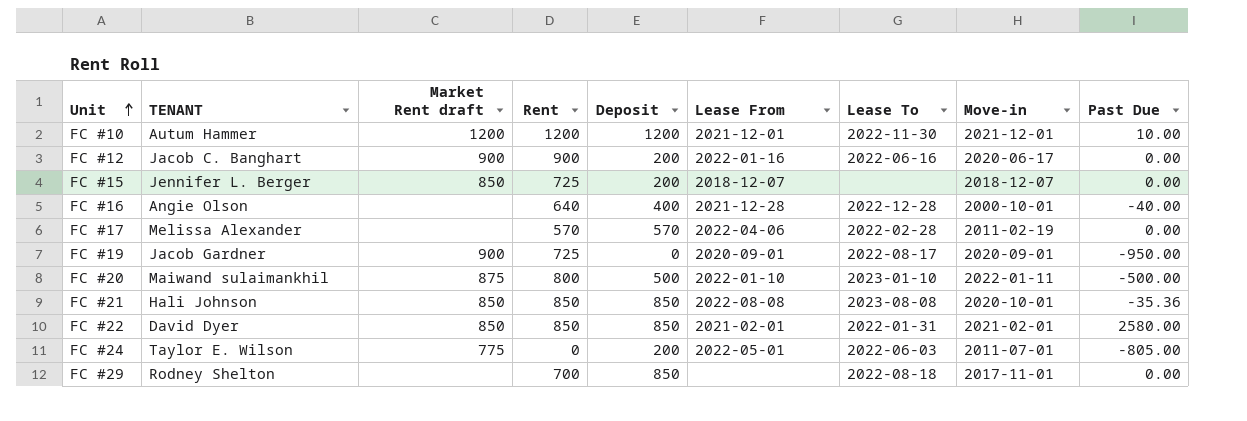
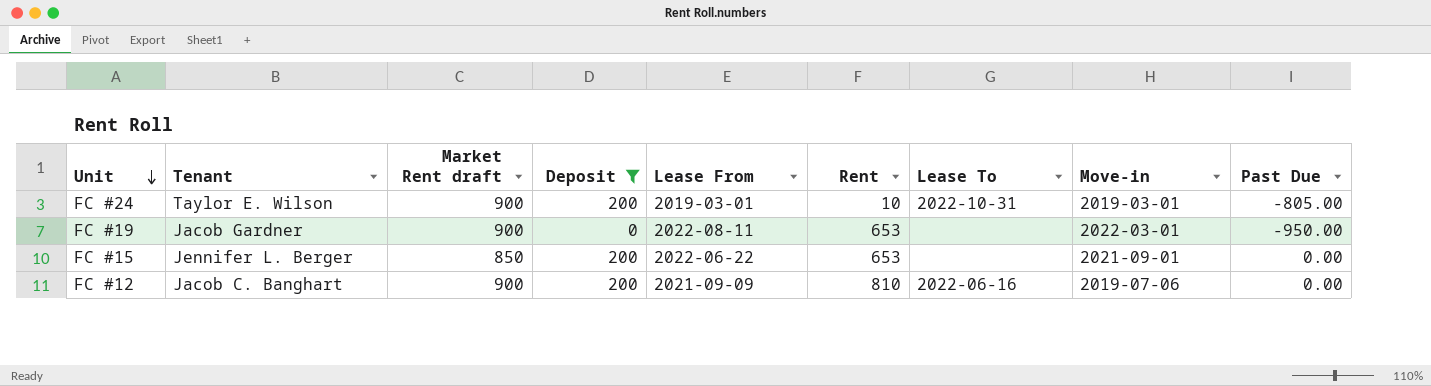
filter: none -> Deposit <= 200
row order: Unit ascending -> Unit descending
column name: TENANT -> Tenant
column Rent | position: 4 -> 6
FC #24 | Market Rent draft: 775 -> 900
FC #24 | Lease From: 2022-05-01 -> 2019-03-01
FC #24 | Rent: 0 -> 10
FC #24 | Lease To: 2022-06-03 -> 2022-10-31
FC #24 | Move-in: 2011-07-01 -> 2019-03-01
FC #19 | Lease From: 2020-09-01 -> 2022-08-11
FC #19 | Rent: 725 -> 653
FC #19 | Lease To: 2022-08-17 -> none
FC #19 | Move-in: 2020-09-01 -> 2022-03-01
FC #15 | Lease From: 2018-12-07 -> 2022-06-22
FC #15 | Rent: 725 -> 653
FC #15 | Move-in: 2018-12-07 -> 2021-09-01
FC #12 | Lease From: 2022-01-16 -> 2021-09-09
FC #12 | Rent: 900 -> 810
FC #12 | Move-in: 2020-06-17 -> 2019-07-06

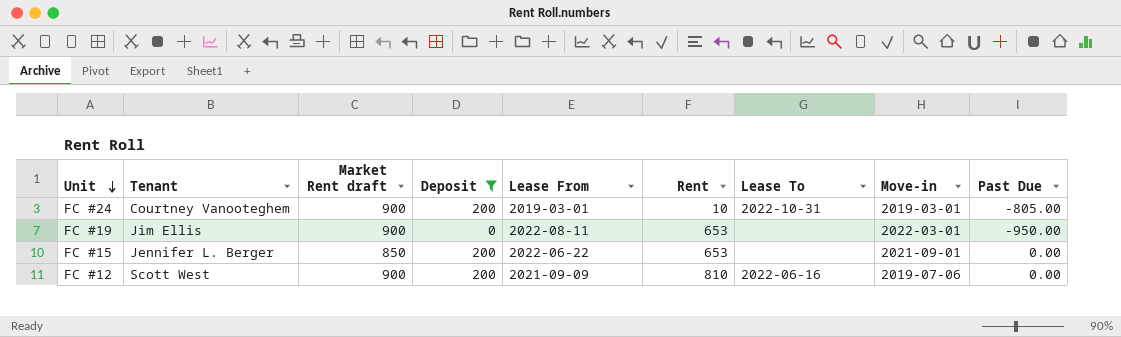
FC #24 | Tenant: Taylor E. Wilson -> Courtney Vanooteghem
FC #19 | Tenant: Jacob Gardner -> Jim Ellis
FC #12 | Tenant: Jacob C. Banghart -> Scott West

